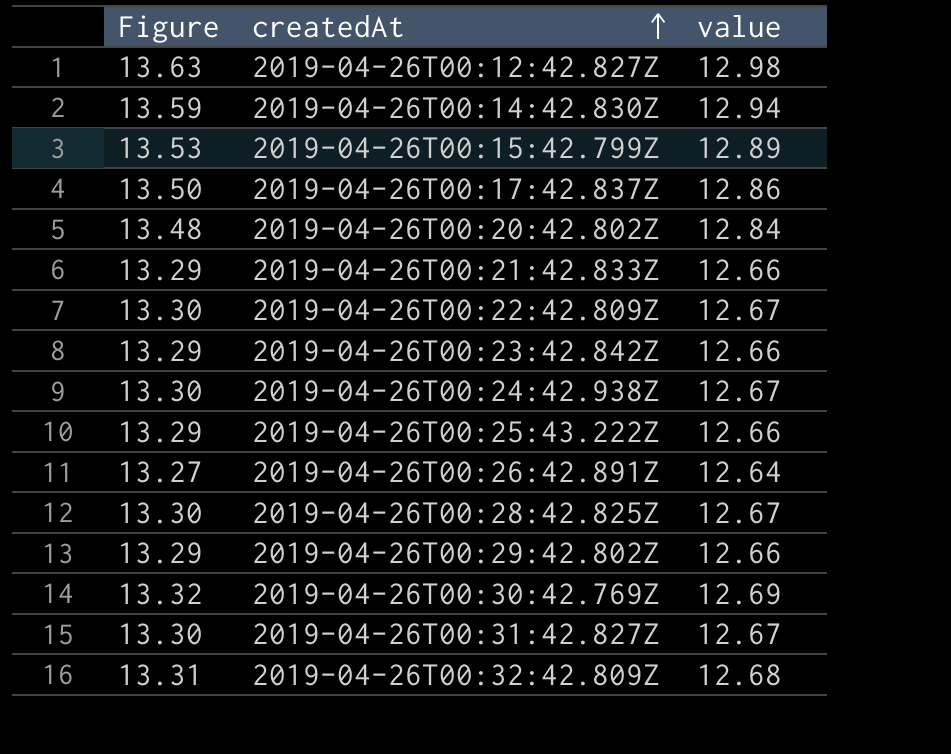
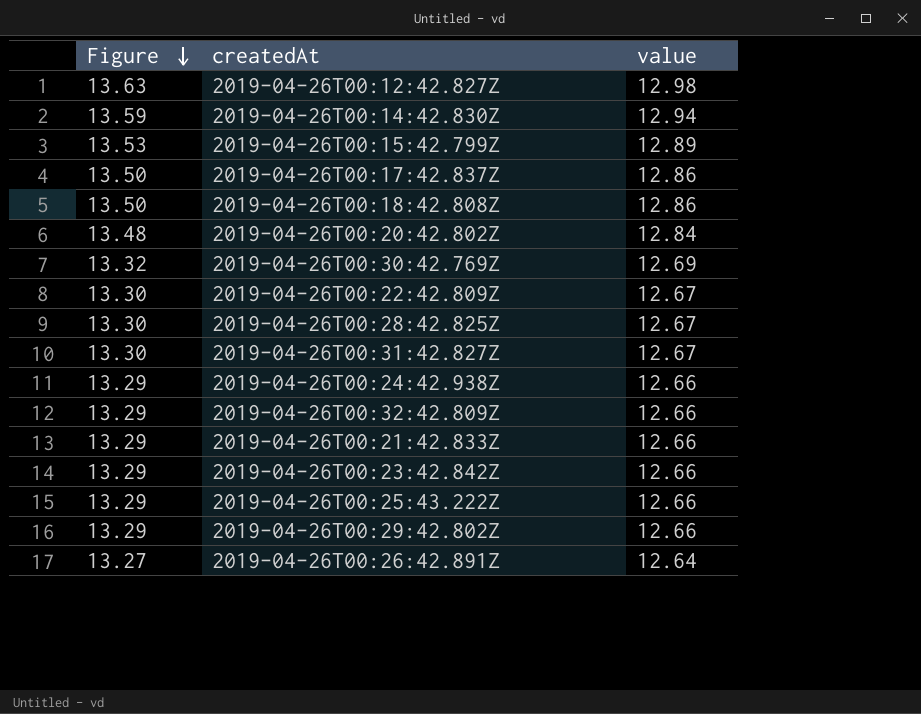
row order: createdAt ascending -> Figure descending
row 2019-04-26T00:18:42.808Z: none -> 13.50 | 12.86
2019-04-26T00:24:42.938Z | Figure: 13.30 -> 13.29
2019-04-26T00:24:42.938Z | value: 12.67 -> 12.66
2019-04-26T00:32:42.809Z | Figure: 13.31 -> 13.29
2019-04-26T00:32:42.809Z | value: 12.68 -> 12.66

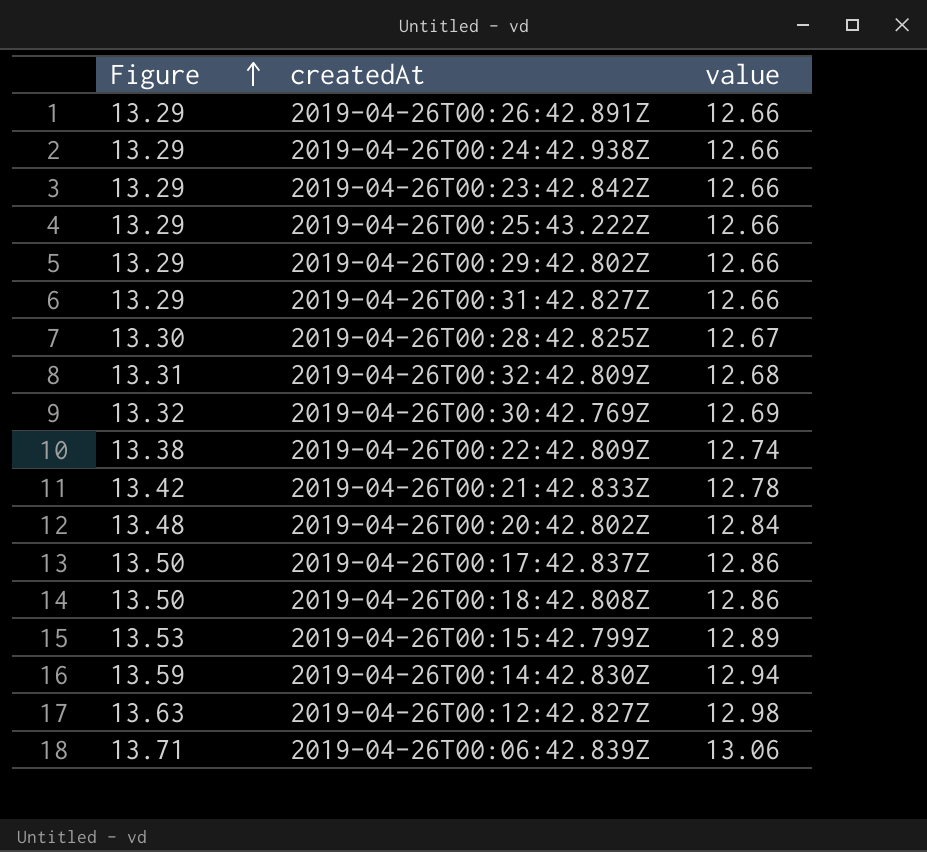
row order: Figure descending -> Figure ascending
2019-04-26T00:26:42.891Z | Figure: 13.27 -> 13.29
2019-04-26T00:26:42.891Z | value: 12.64 -> 12.66
2019-04-26T00:31:42.827Z | Figure: 13.30 -> 13.29
2019-04-26T00:31:42.827Z | value: 12.67 -> 12.66
2019-04-26T00:32:42.809Z | Figure: 13.29 -> 13.31
2019-04-26T00:32:42.809Z | value: 12.66 -> 12.68
2019-04-26T00:22:42.809Z | Figure: 13.30 -> 13.38
2019-04-26T00:22:42.809Z | value: 12.67 -> 12.74
2019-04-26T00:21:42.833Z | Figure: 13.29 -> 13.42
2019-04-26T00:21:42.833Z | value: 12.66 -> 12.78
row 2019-04-26T00:06:42.839Z: none -> 13.71 | 13.06

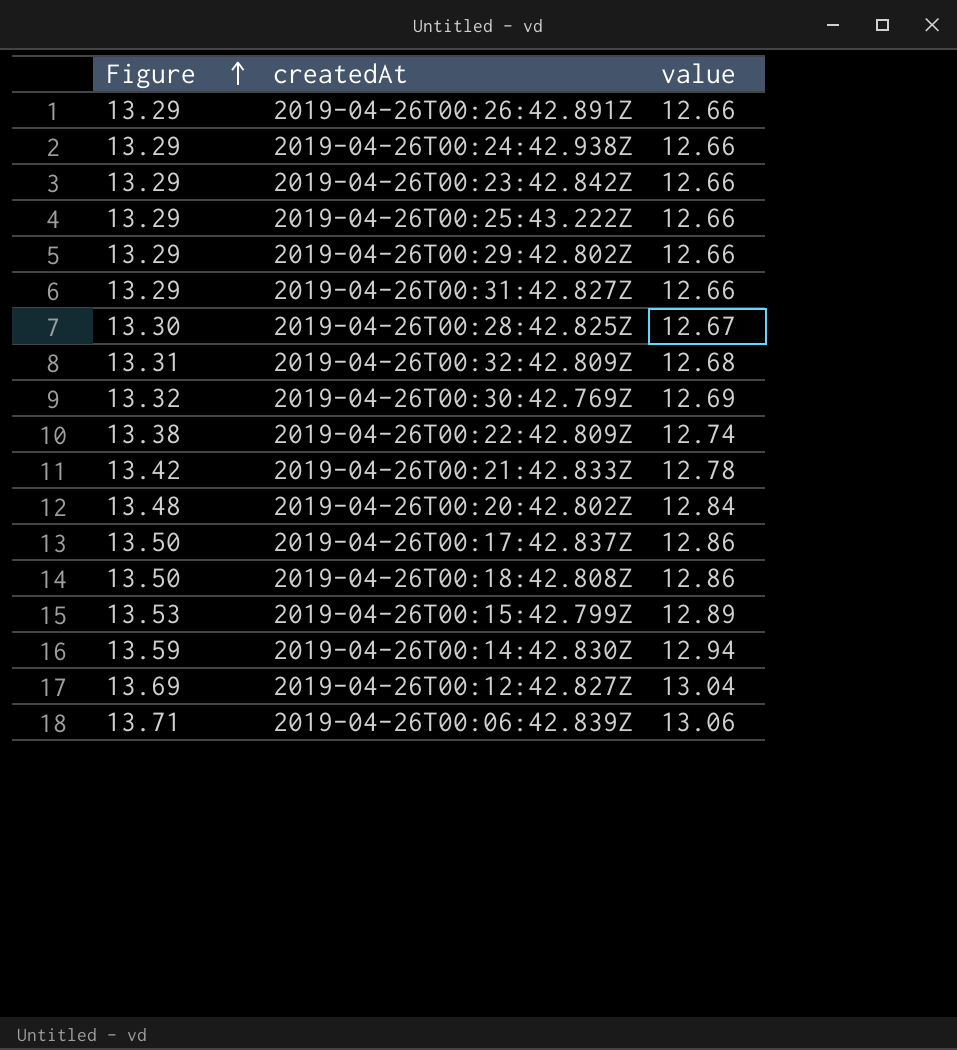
2019-04-26T00:12:42.827Z | Figure: 13.63 -> 13.69
2019-04-26T00:12:42.827Z | value: 12.98 -> 13.04

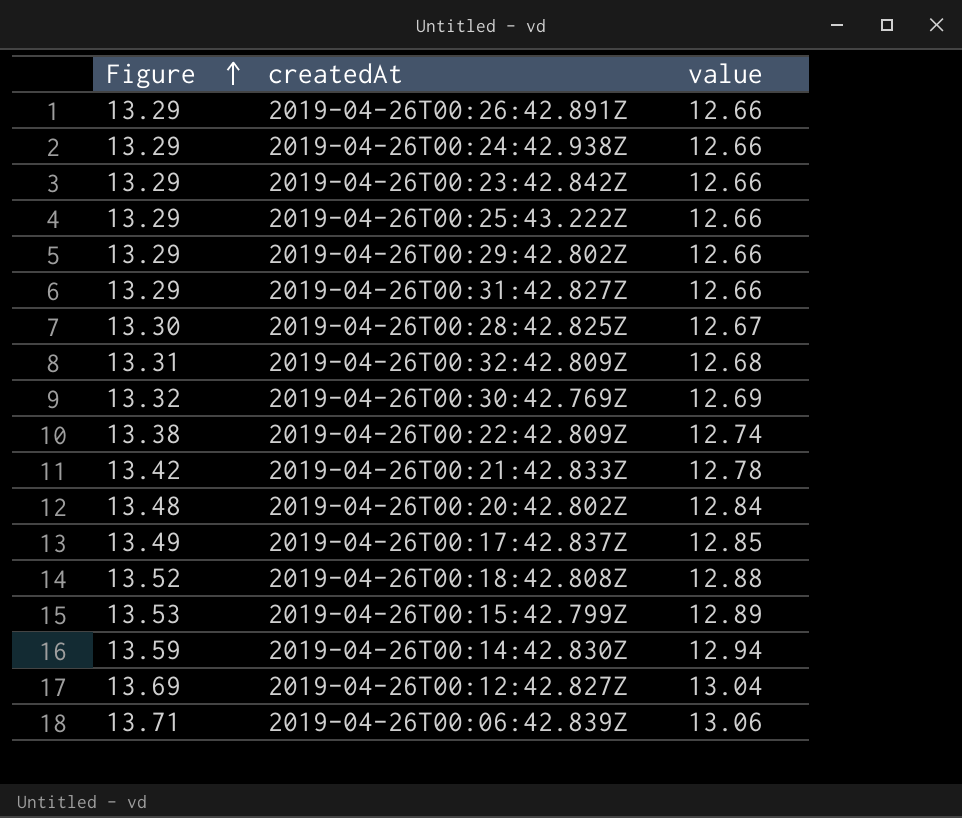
2019-04-26T00:17:42.837Z | Figure: 13.50 -> 13.49
2019-04-26T00:17:42.837Z | value: 12.86 -> 12.85
2019-04-26T00:18:42.808Z | Figure: 13.50 -> 13.52
2019-04-26T00:18:42.808Z | value: 12.86 -> 12.88

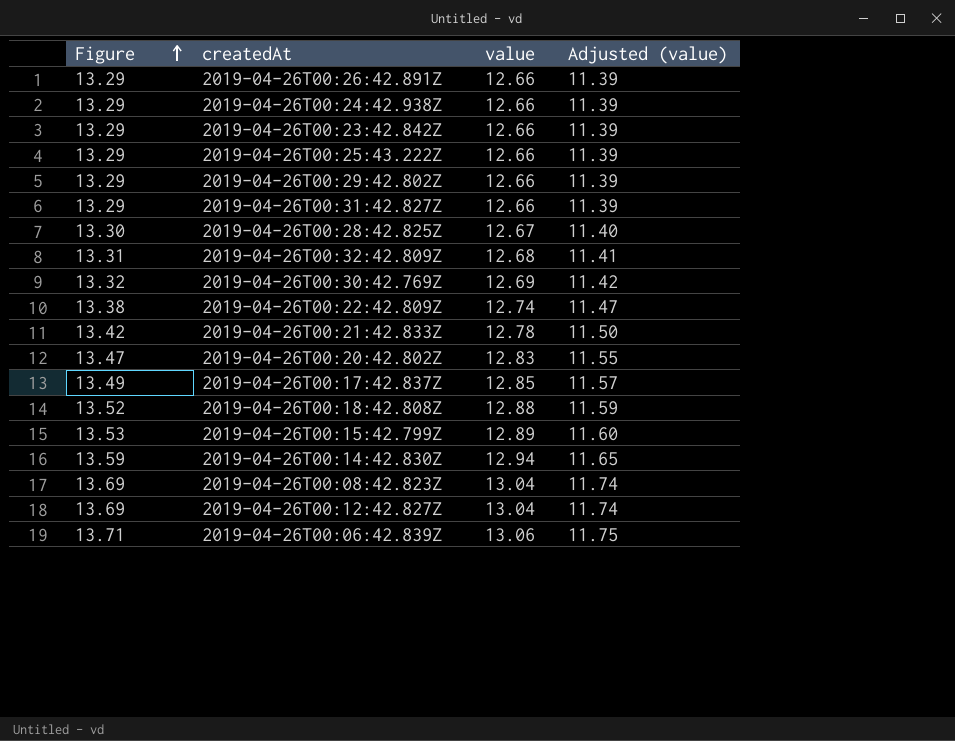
column Adjusted (value) | formula: none -> [value] * 0.9
2019-04-26T00:20:42.802Z | Figure: 13.48 -> 13.47
2019-04-26T00:20:42.802Z | value: 12.84 -> 12.83
row 2019-04-26T00:08:42.823Z: none -> 13.69 | 13.04 | 11.74

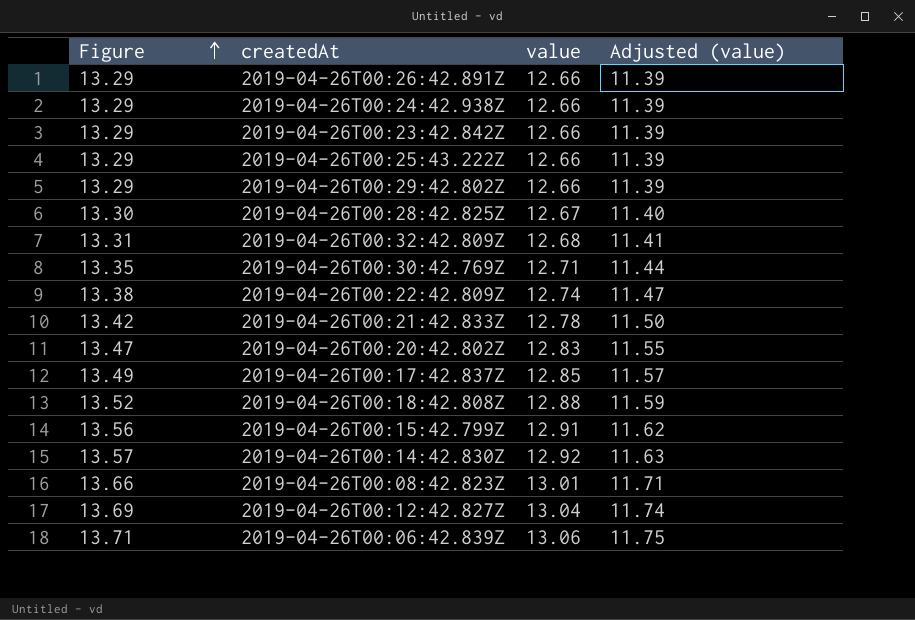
row 2019-04-26T00:31:42.827Z: 13.29 | 12.66 | 11.39 -> none
2019-04-26T00:30:42.769Z | Figure: 13.32 -> 13.35
2019-04-26T00:30:42.769Z | value: 12.69 -> 12.71
2019-04-26T00:30:42.769Z | Adjusted (value): 11.42 -> 11.44
2019-04-26T00:15:42.799Z | Figure: 13.53 -> 13.56
2019-04-26T00:15:42.799Z | value: 12.89 -> 12.91
2019-04-26T00:15:42.799Z | Adjusted (value): 11.60 -> 11.62
2019-04-26T00:14:42.830Z | Figure: 13.59 -> 13.57
2019-04-26T00:14:42.830Z | value: 12.94 -> 12.92
2019-04-26T00:14:42.830Z | Adjusted (value): 11.65 -> 11.63
2019-04-26T00:08:42.823Z | Figure: 13.69 -> 13.66
2019-04-26T00:08:42.823Z | value: 13.04 -> 13.01
2019-04-26T00:08:42.823Z | Adjusted (value): 11.74 -> 11.71

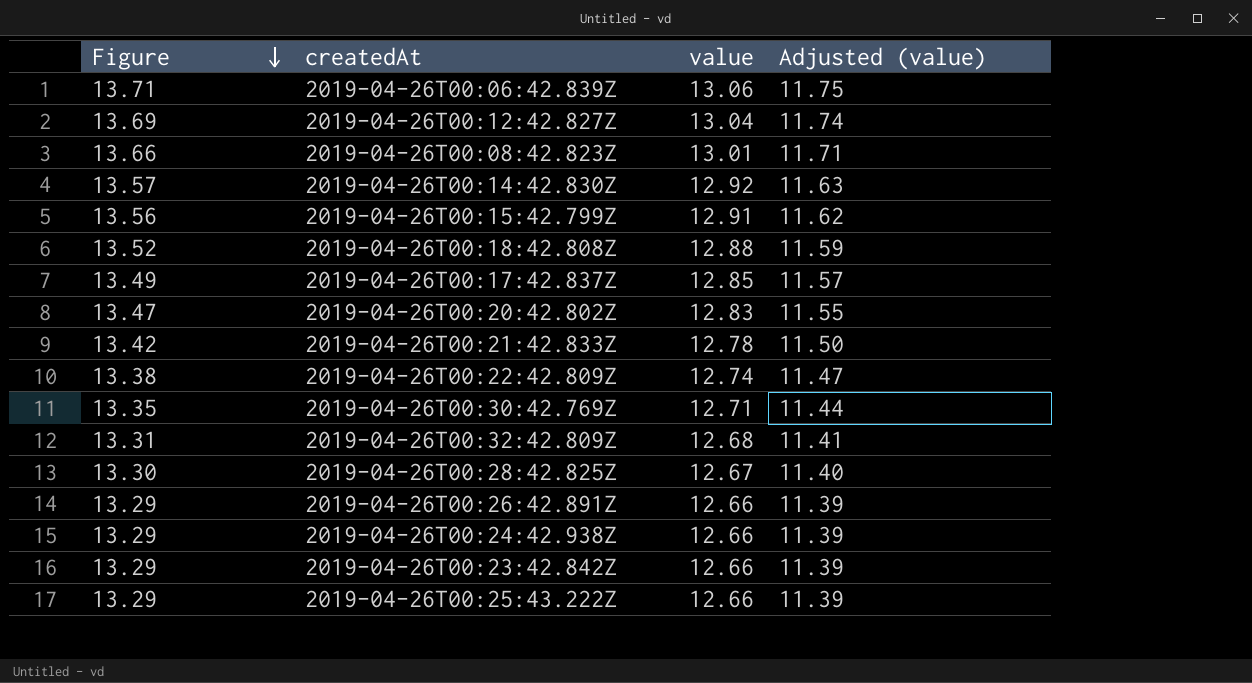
row order: Figure ascending -> Figure descending
row 2019-04-26T00:29:42.802Z: 13.29 | 12.66 | 11.39 -> none

